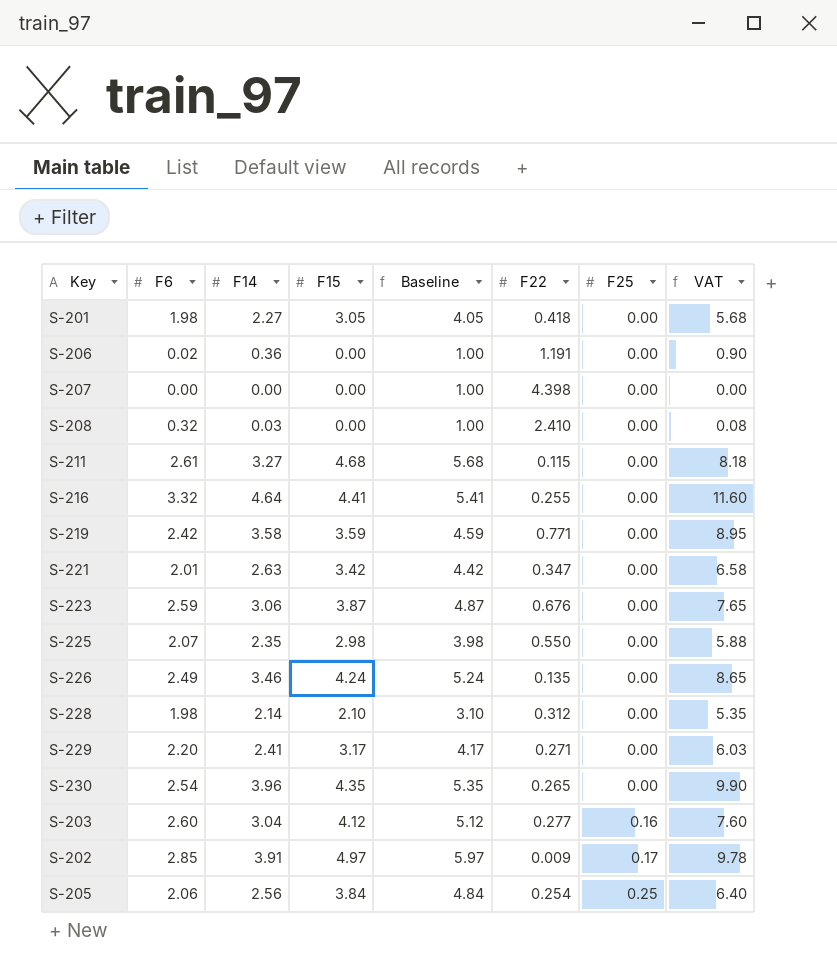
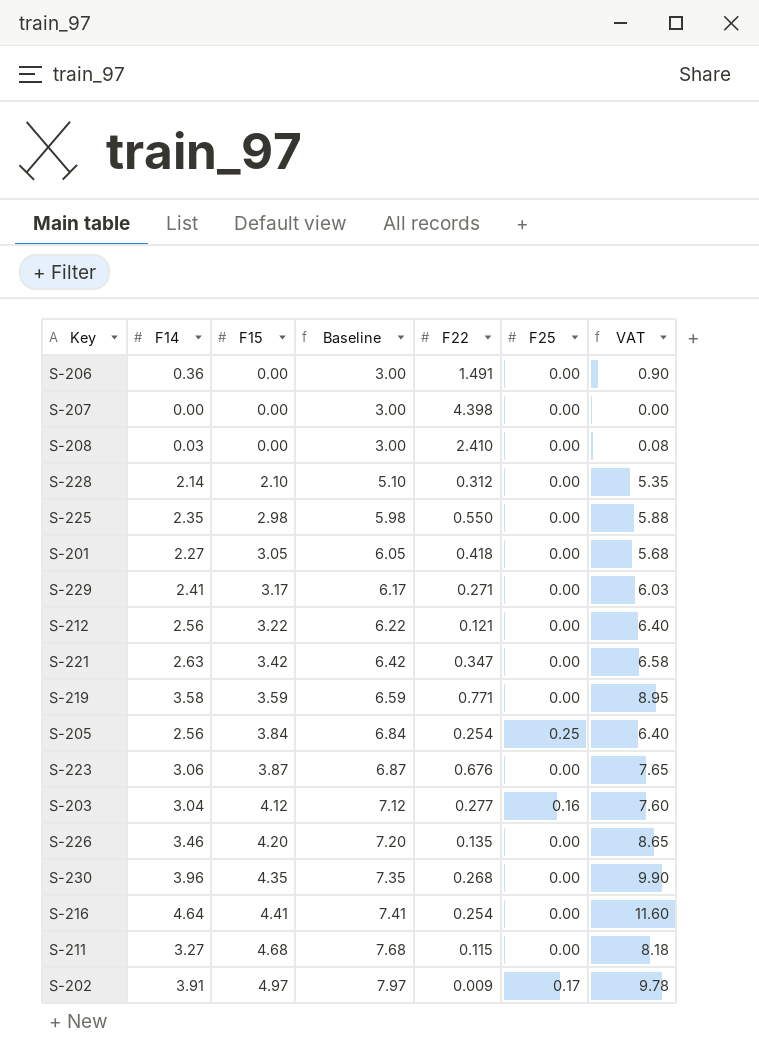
row order: F25 ascending -> F15 ascending
column F6 | position: 2 -> none
column Baseline | formula: [F15] + 1 -> [F15] + 3
S-206 | F22: 1.191 -> 1.491
row S-212: none -> 2.56 | 3.22 | 6.22 | 0.121 | 0.00 | 6.40
S-226 | F15: 4.24 -> 4.20
S-230 | F22: 0.265 -> 0.268
S-216 | F22: 0.255 -> 0.254

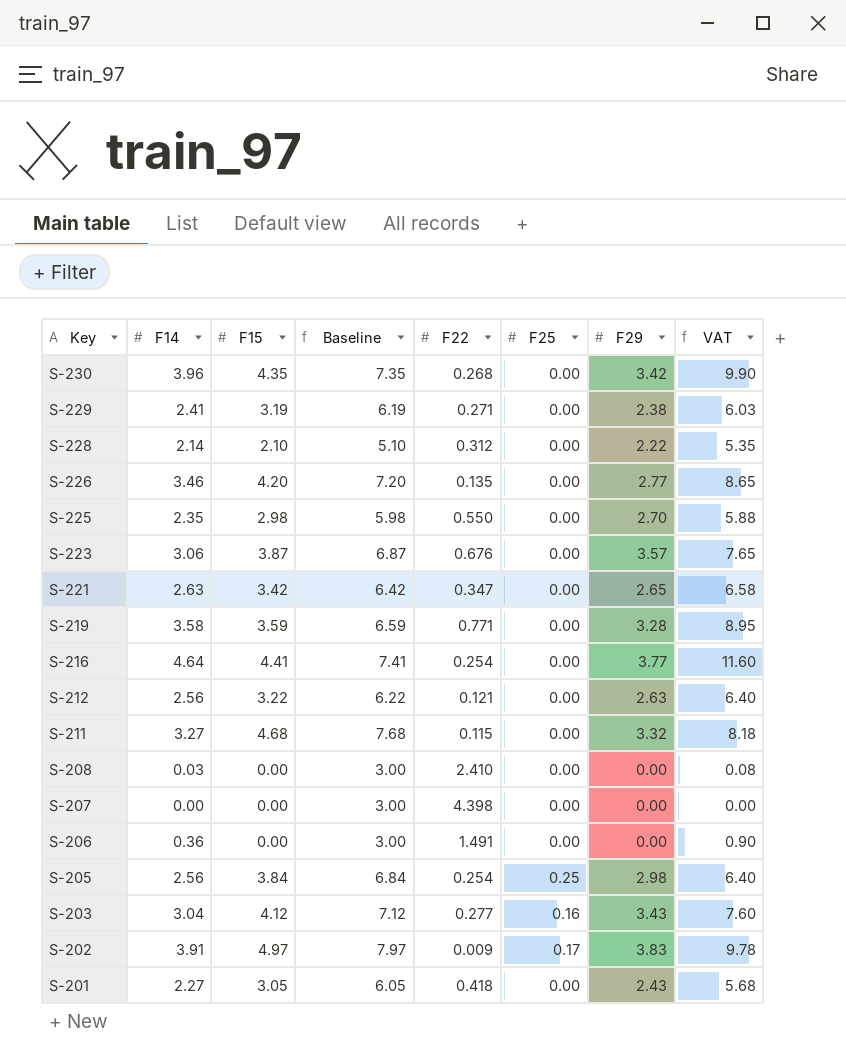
row order: F15 ascending -> Key descending
column F29 | position: none -> 7
S-229 | F15: 3.17 -> 3.19
S-229 | Baseline: 6.17 -> 6.19

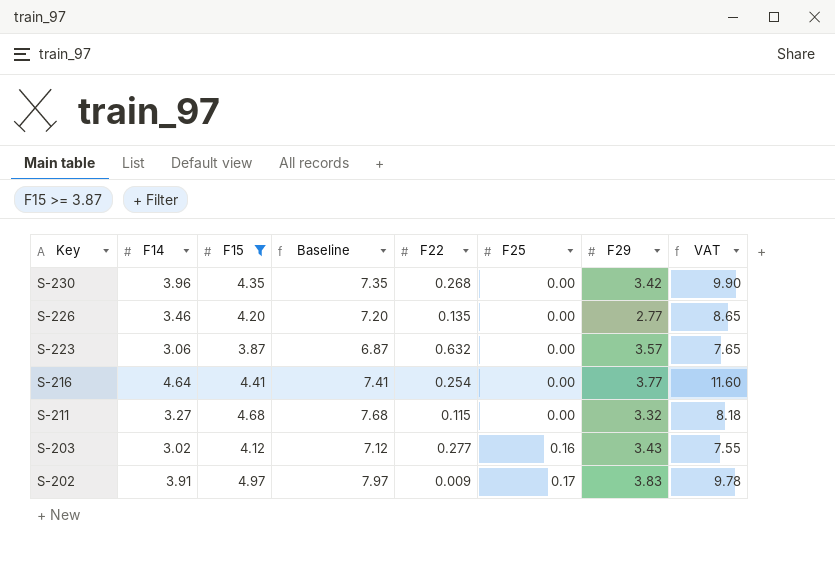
filter: none -> F15 >= 3.87
S-223 | F22: 0.676 -> 0.632
S-203 | F14: 3.04 -> 3.02
S-203 | VAT: 7.60 -> 7.55

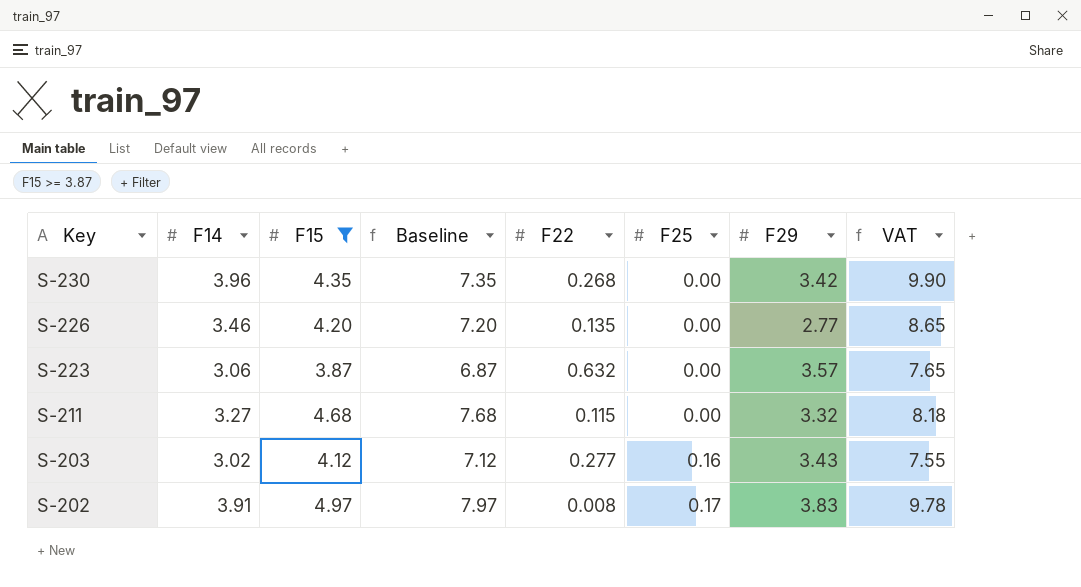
row S-216: 4.64 | 4.41 | 7.41 | 0.254 | 0.00 | 3.77 | 11.60 -> none
S-202 | F22: 0.009 -> 0.008

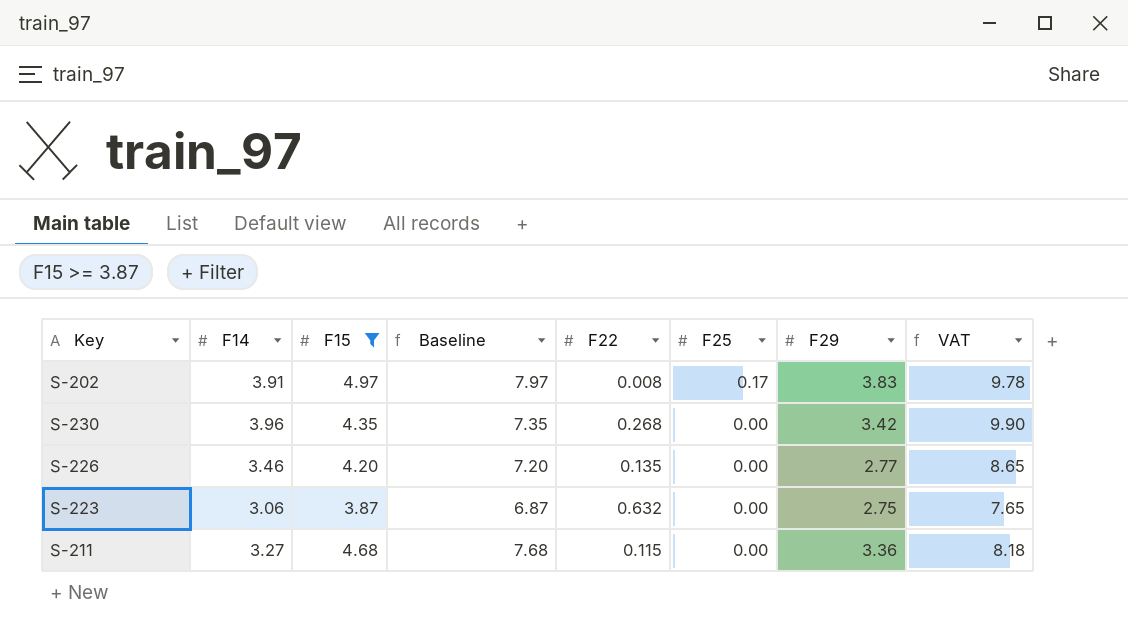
row order: Key descending -> F25 descending
row S-203: 3.02 | 4.12 | 7.12 | 0.277 | 0.16 | 3.43 | 7.55 -> none
S-223 | F29: 3.57 -> 2.75
S-211 | F29: 3.32 -> 3.36

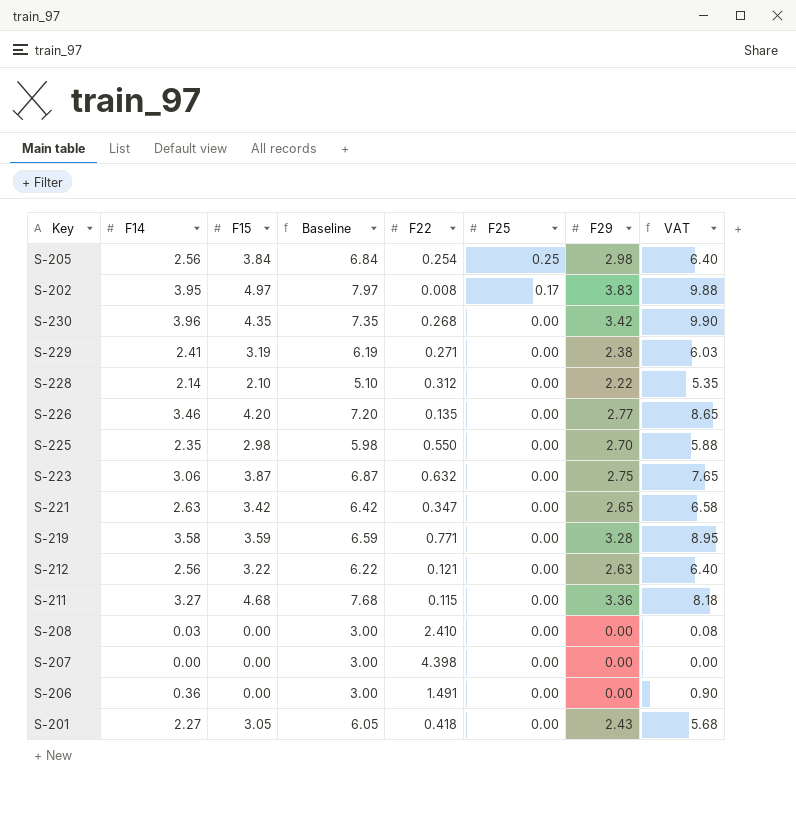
filter: F15 >= 3.87 -> none
S-202 | F14: 3.91 -> 3.95
S-202 | VAT: 9.78 -> 9.88

